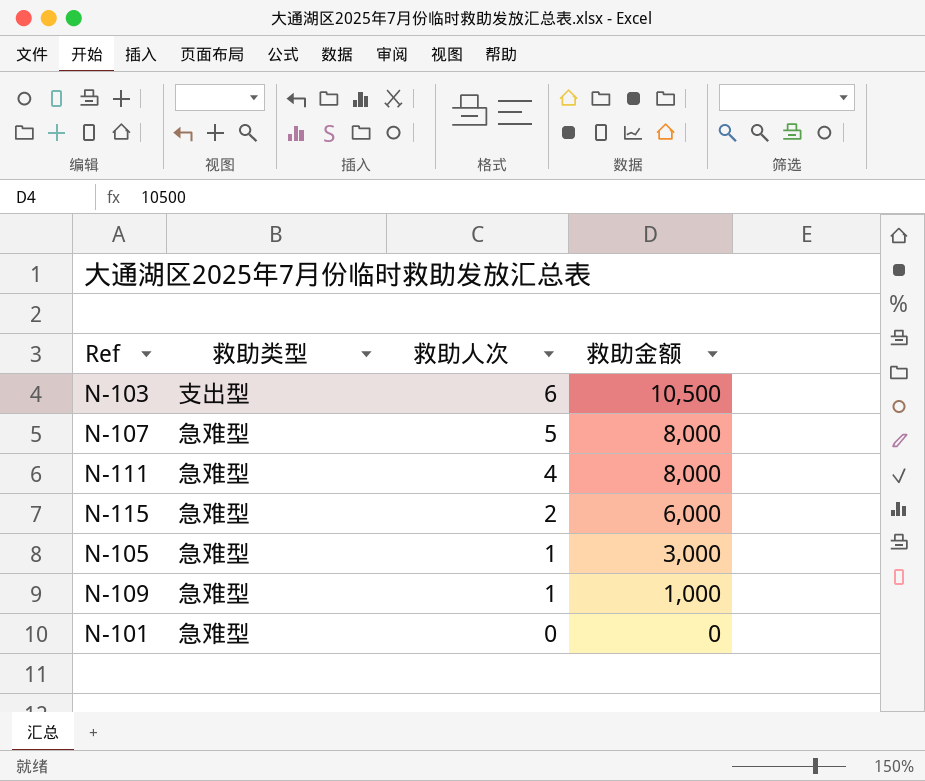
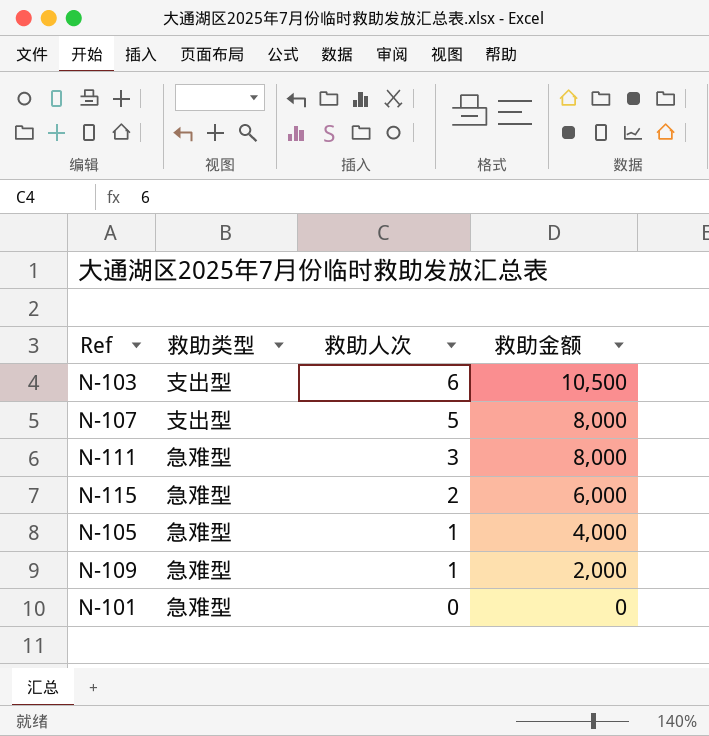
N-107 | 救助类型: 急难型 -> 支出型
N-111 | 救助人次: 4 -> 3
N-105 | 救助金额: 3,000 -> 4,000
N-109 | 救助金额: 1,000 -> 2,000

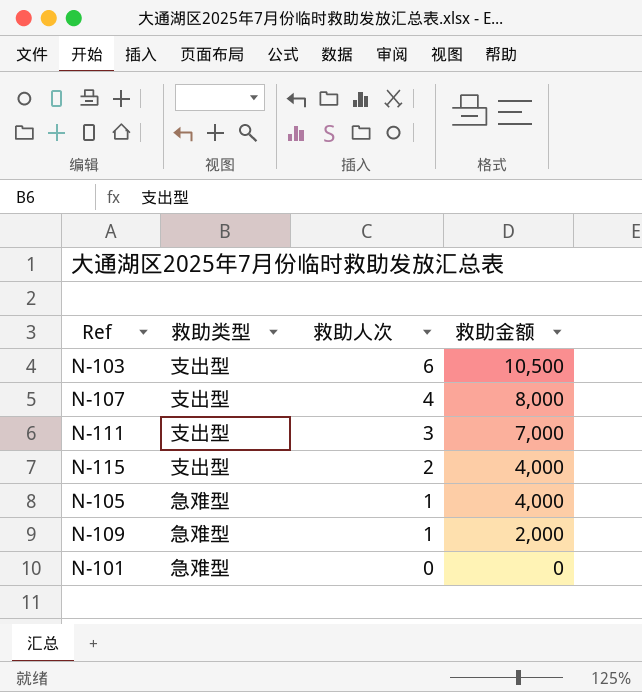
N-107 | 救助人次: 5 -> 4
N-111 | 救助类型: 急难型 -> 支出型
N-111 | 救助金额: 8,000 -> 7,000
N-115 | 救助类型: 急难型 -> 支出型
N-115 | 救助金额: 6,000 -> 4,000

